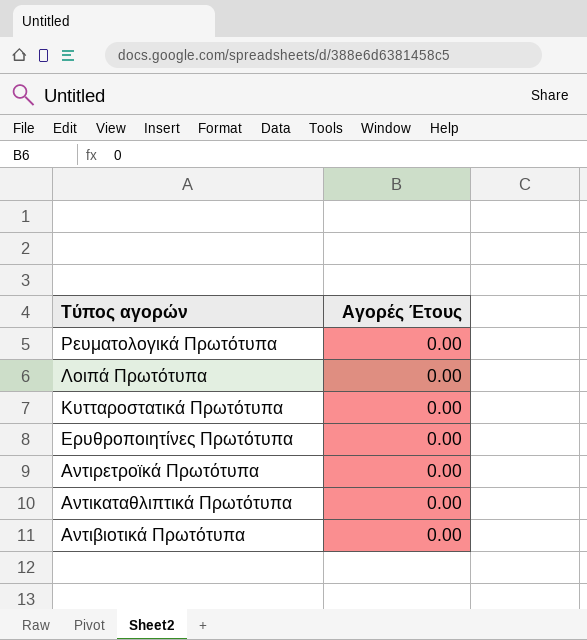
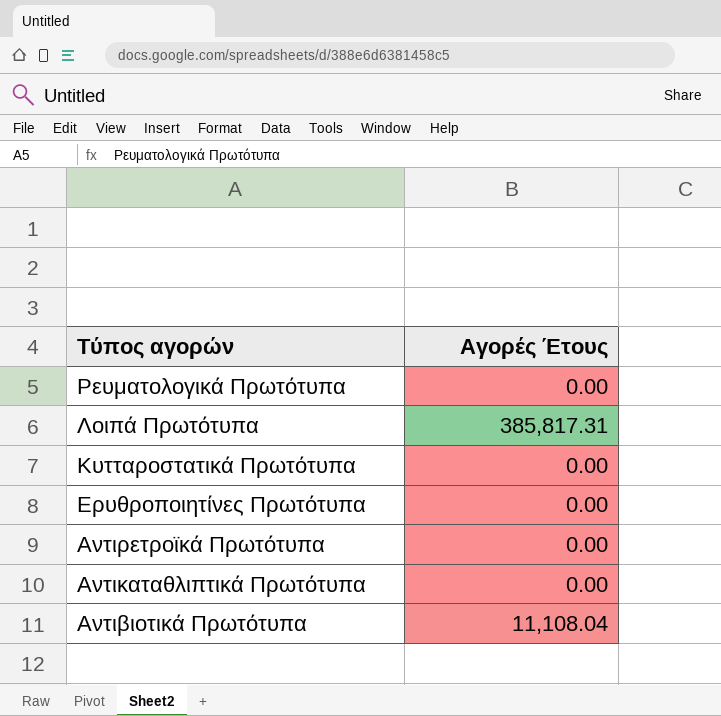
Λοιπά Πρωτότυπα | Αγορές Έτους: 0.00 -> 385,817.31
Αντιβιοτικά Πρωτότυπα | Αγορές Έτους: 0.00 -> 11,108.04

